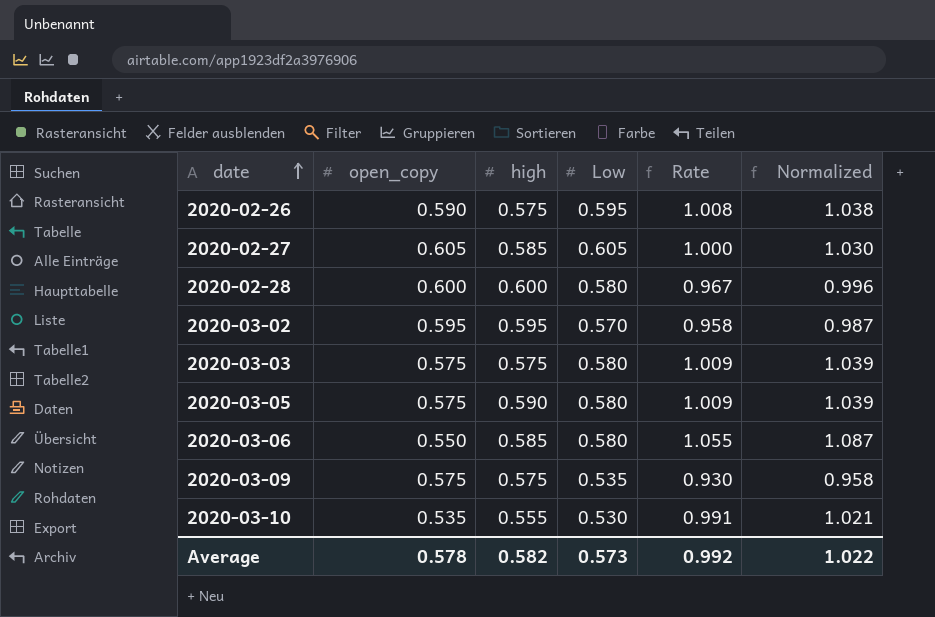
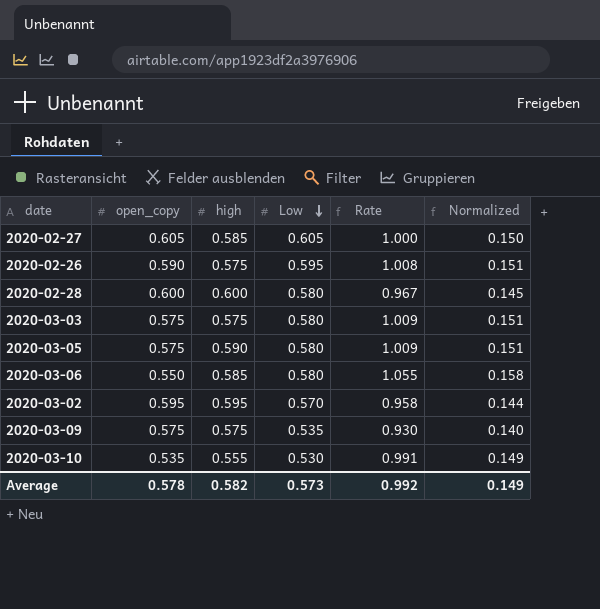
row order: date ascending -> Low descending
column Normalized | formula: [Rate] * 1.03 -> [Rate] * 0.15
Average | Normalized: 1.022 -> 0.149

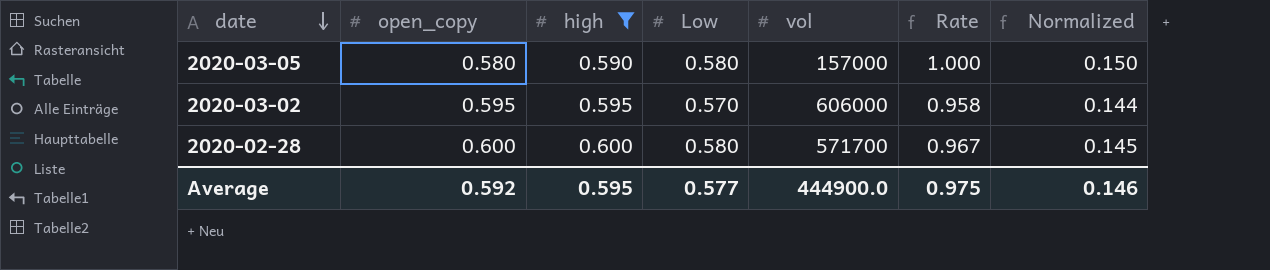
filter: none -> high >= 0.590
row order: Low descending -> date descending
column vol | position: none -> 5
2020-03-05 | open_copy: 0.575 -> 0.580
2020-03-05 | Rate: 1.009 -> 1.000
2020-03-05 | Normalized: 0.151 -> 0.150
Average | open_copy: 0.578 -> 0.592
Average | high: 0.582 -> 0.595
Average | Low: 0.573 -> 0.577
Average | Rate: 0.992 -> 0.975
Average | Normalized: 0.149 -> 0.146

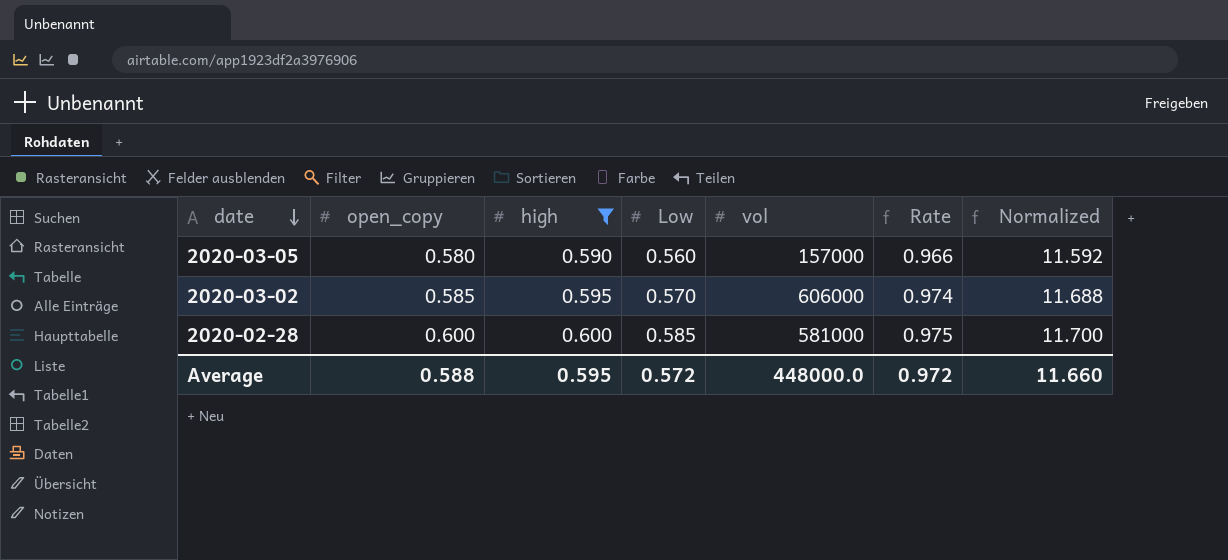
column Normalized | formula: [Rate] * 0.15 -> [Rate] * 12
2020-03-05 | Low: 0.580 -> 0.560
2020-03-05 | Rate: 1.000 -> 0.966
2020-03-02 | open_copy: 0.595 -> 0.585
2020-03-02 | Rate: 0.958 -> 0.974
2020-02-28 | Low: 0.580 -> 0.585
2020-02-28 | vol: 571700 -> 581000
2020-02-28 | Rate: 0.967 -> 0.975
Average | open_copy: 0.592 -> 0.588
Average | Low: 0.577 -> 0.572
Average | vol: 444900.0 -> 448000.0
Average | Rate: 0.975 -> 0.972
Average | Normalized: 0.146 -> 11.660

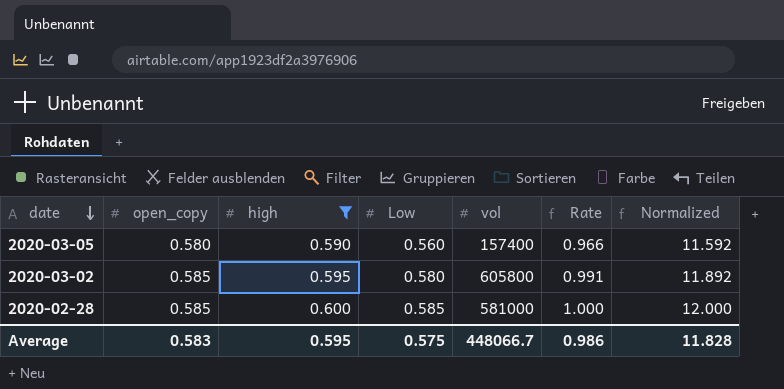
2020-03-05 | vol: 157000 -> 157400
2020-03-02 | Low: 0.570 -> 0.580
2020-03-02 | vol: 606000 -> 605800
2020-03-02 | Rate: 0.974 -> 0.991
2020-03-02 | Normalized: 11.688 -> 11.892
2020-02-28 | open_copy: 0.600 -> 0.585
2020-02-28 | Rate: 0.975 -> 1.000
2020-02-28 | Normalized: 11.700 -> 12.000
Average | open_copy: 0.588 -> 0.583
Average | Low: 0.572 -> 0.575
Average | vol: 448000.0 -> 448066.7
Average | Rate: 0.972 -> 0.986
Average | Normalized: 11.660 -> 11.828

